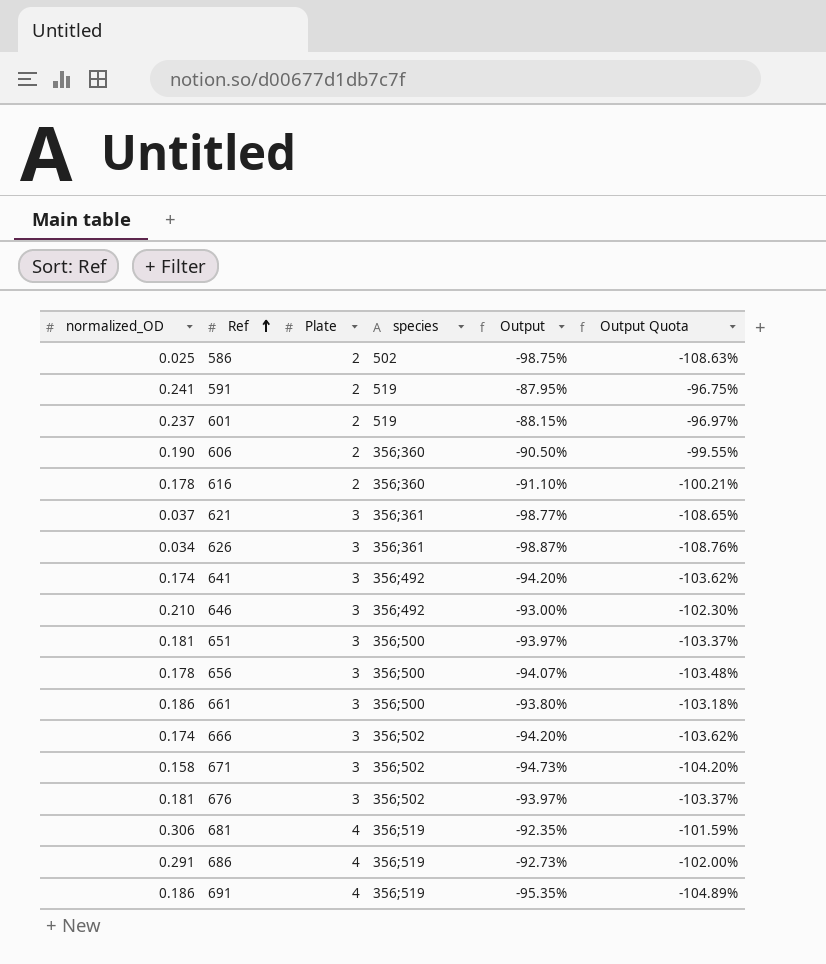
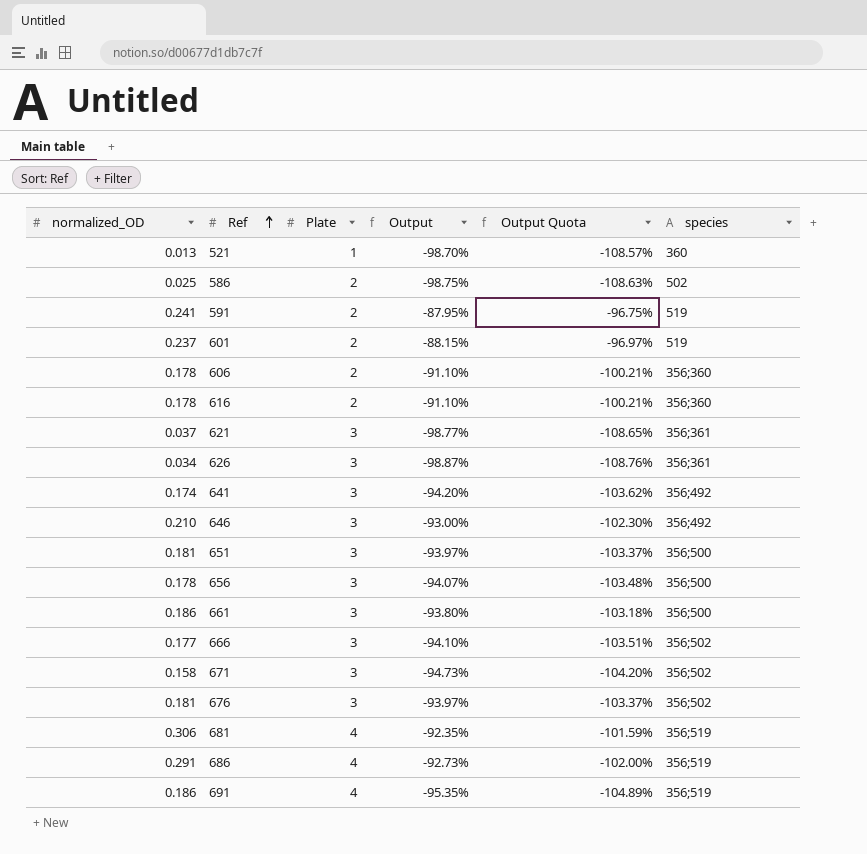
column species | position: 4 -> 6
row 521: none -> 0.013 | 1 | -98.70% | -108.57% | 360
606 | normalized_OD: 0.190 -> 0.178
606 | Output: -90.50% -> -91.10%
606 | Output Quota: -99.55% -> -100.21%
666 | normalized_OD: 0.174 -> 0.177
666 | Output: -94.20% -> -94.10%
666 | Output Quota: -103.62% -> -103.51%

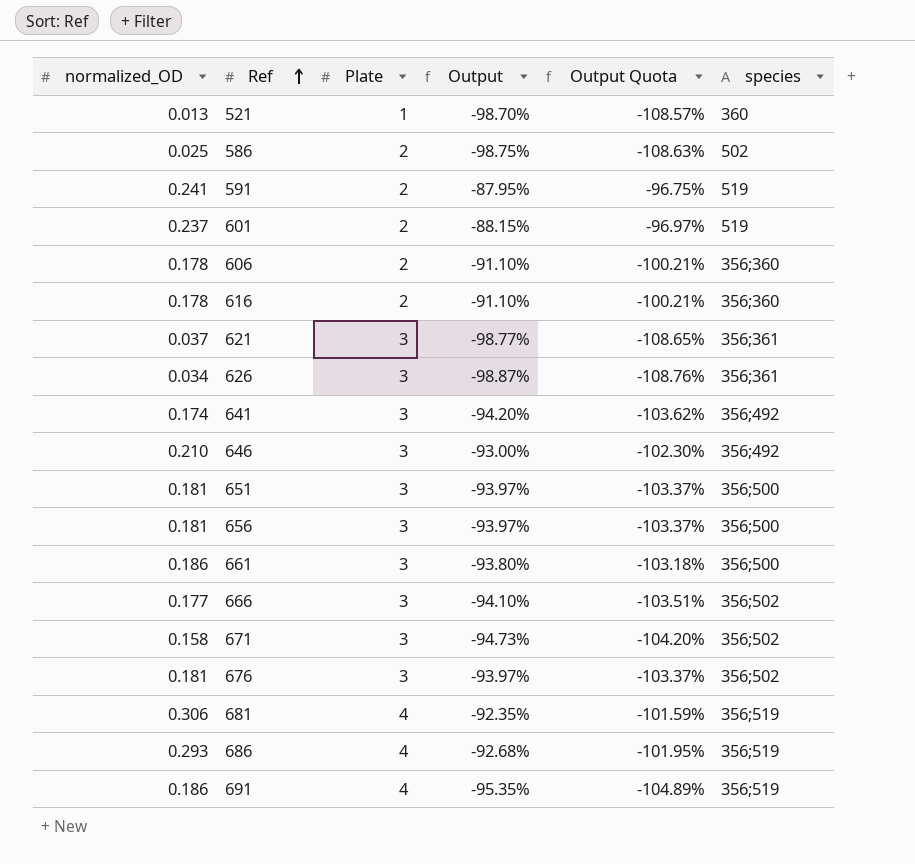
656 | normalized_OD: 0.178 -> 0.181
656 | Output: -94.07% -> -93.97%
656 | Output Quota: -103.48% -> -103.37%
686 | normalized_OD: 0.291 -> 0.293
686 | Output: -92.73% -> -92.68%
686 | Output Quota: -102.00% -> -101.95%

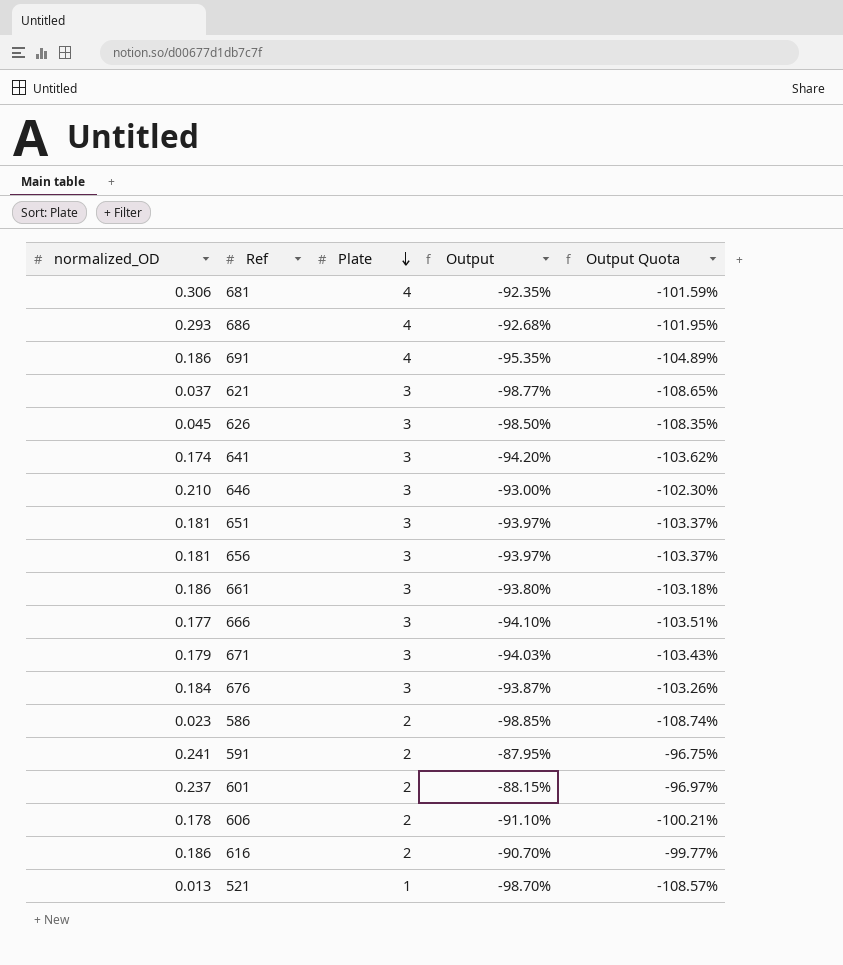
row order: Ref ascending -> Plate descending
column species | position: 6 -> none
626 | normalized_OD: 0.034 -> 0.045
626 | Output: -98.87% -> -98.50%
626 | Output Quota: -108.76% -> -108.35%
671 | normalized_OD: 0.158 -> 0.179
671 | Output: -94.73% -> -94.03%
671 | Output Quota: -104.20% -> -103.43%
676 | normalized_OD: 0.181 -> 0.184
676 | Output: -93.97% -> -93.87%
676 | Output Quota: -103.37% -> -103.26%
586 | normalized_OD: 0.025 -> 0.023
586 | Output: -98.75% -> -98.85%
586 | Output Quota: -108.63% -> -108.74%
616 | normalized_OD: 0.178 -> 0.186
616 | Output: -91.10% -> -90.70%
616 | Output Quota: -100.21% -> -99.77%

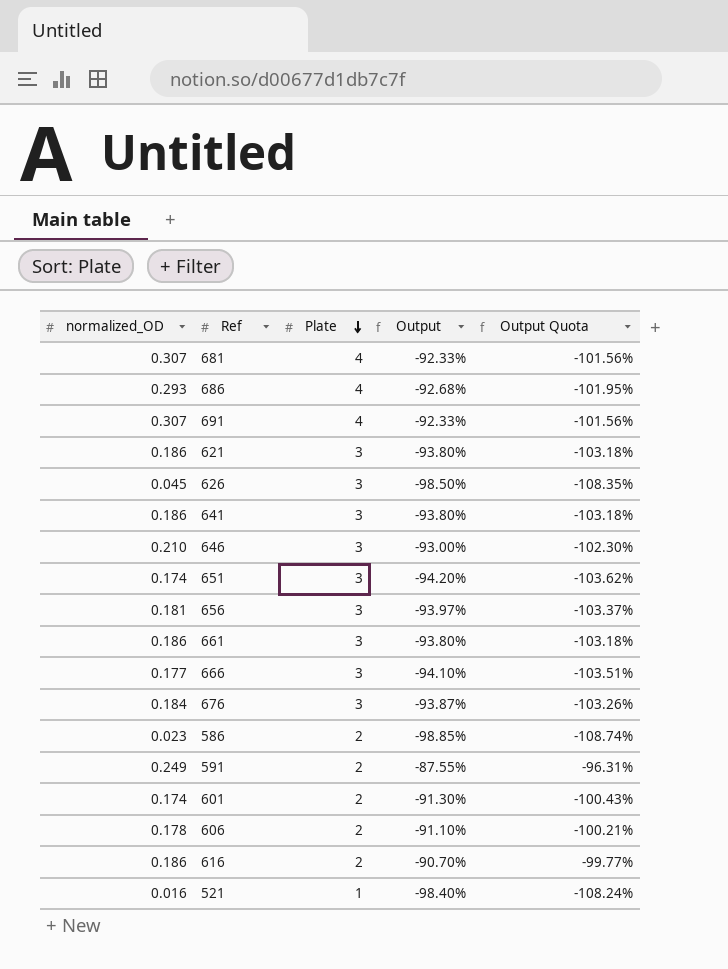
row 671: 0.179 | 3 | -94.03% | -103.43% -> none
681 | normalized_OD: 0.306 -> 0.307
681 | Output: -92.35% -> -92.33%
681 | Output Quota: -101.59% -> -101.56%
691 | normalized_OD: 0.186 -> 0.307
691 | Output: -95.35% -> -92.33%
691 | Output Quota: -104.89% -> -101.56%
621 | normalized_OD: 0.037 -> 0.186
621 | Output: -98.77% -> -93.80%
621 | Output Quota: -108.65% -> -103.18%
641 | normalized_OD: 0.174 -> 0.186
641 | Output: -94.20% -> -93.80%
641 | Output Quota: -103.62% -> -103.18%
651 | normalized_OD: 0.181 -> 0.174
651 | Output: -93.97% -> -94.20%
651 | Output Quota: -103.37% -> -103.62%
591 | normalized_OD: 0.241 -> 0.249
591 | Output: -87.95% -> -87.55%
591 | Output Quota: -96.75% -> -96.31%
601 | normalized_OD: 0.237 -> 0.174
601 | Output: -88.15% -> -91.30%
601 | Output Quota: -96.97% -> -100.43%
521 | normalized_OD: 0.013 -> 0.016
521 | Output: -98.70% -> -98.40%
521 | Output Quota: -108.57% -> -108.24%

